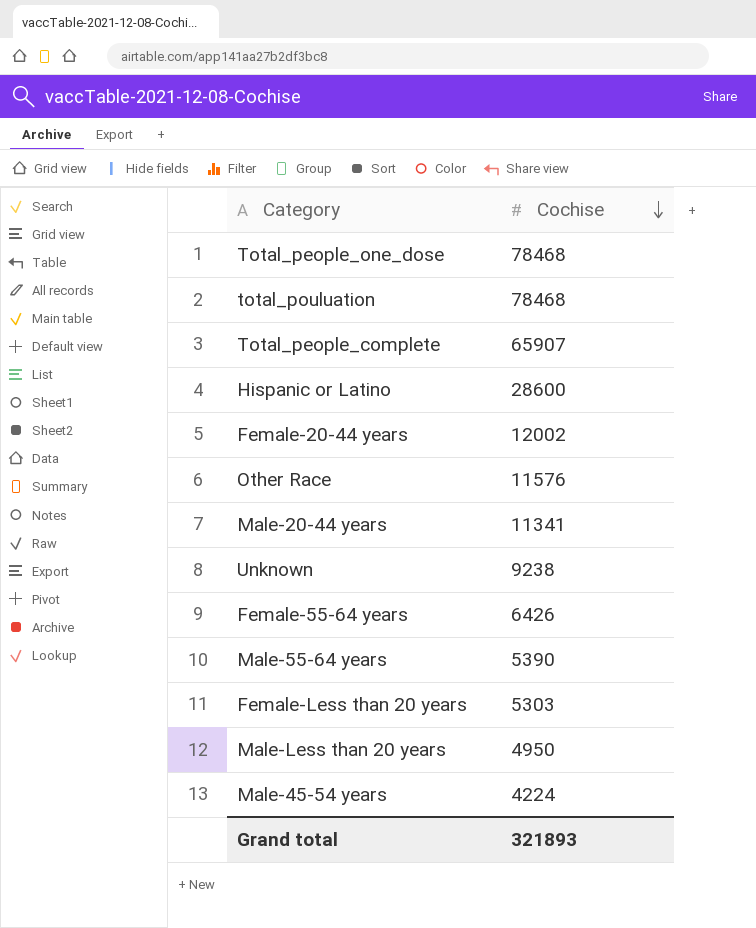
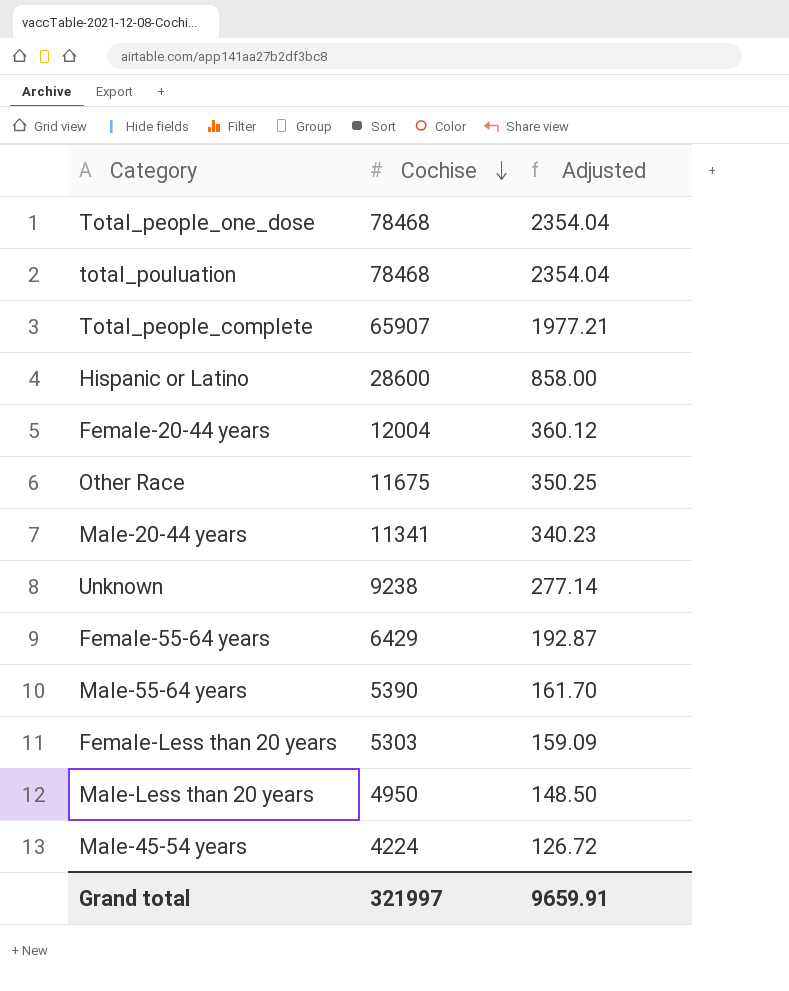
column Adjusted | formula: none -> [Cochise] * 0.03
Female-20-44 years | Cochise: 12002 -> 12004
Other Race | Cochise: 11576 -> 11675
Female-55-64 years | Cochise: 6426 -> 6429
Grand total | Cochise: 321893 -> 321997

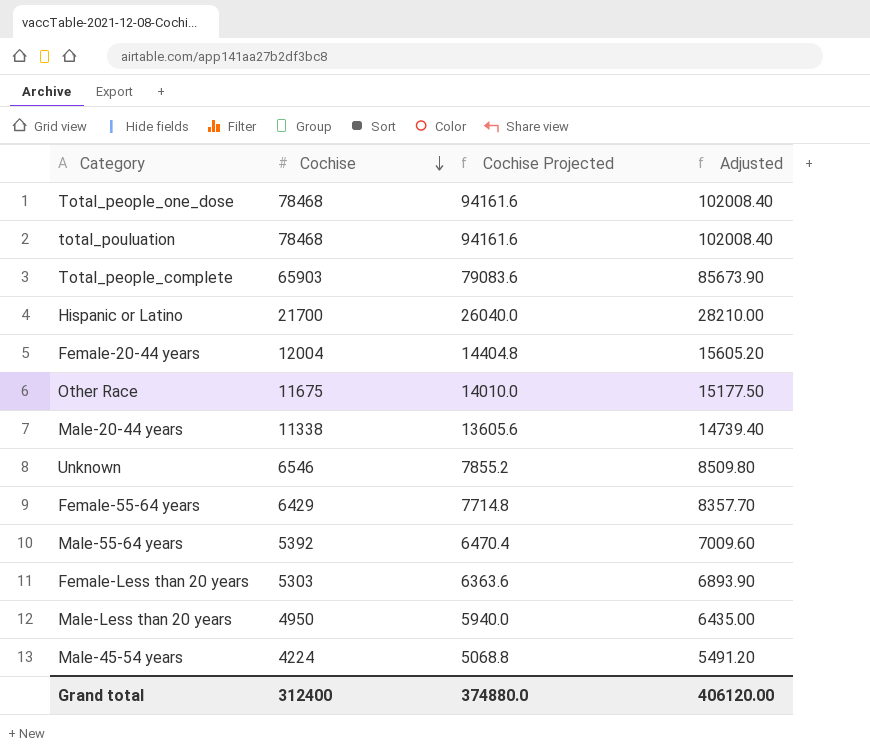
column Cochise Projected | formula: none -> [Cochise] * 1.2
column Adjusted | formula: [Cochise] * 0.03 -> [Cochise] * 1.3
Total_people_complete | Cochise: 65907 -> 65903
Hispanic or Latino | Cochise: 28600 -> 21700
Male-20-44 years | Cochise: 11341 -> 11338
Unknown | Cochise: 9238 -> 6546
Male-55-64 years | Cochise: 5390 -> 5392
Grand total | Cochise: 321997 -> 312400
Grand total | Adjusted: 9659.91 -> 406120.00

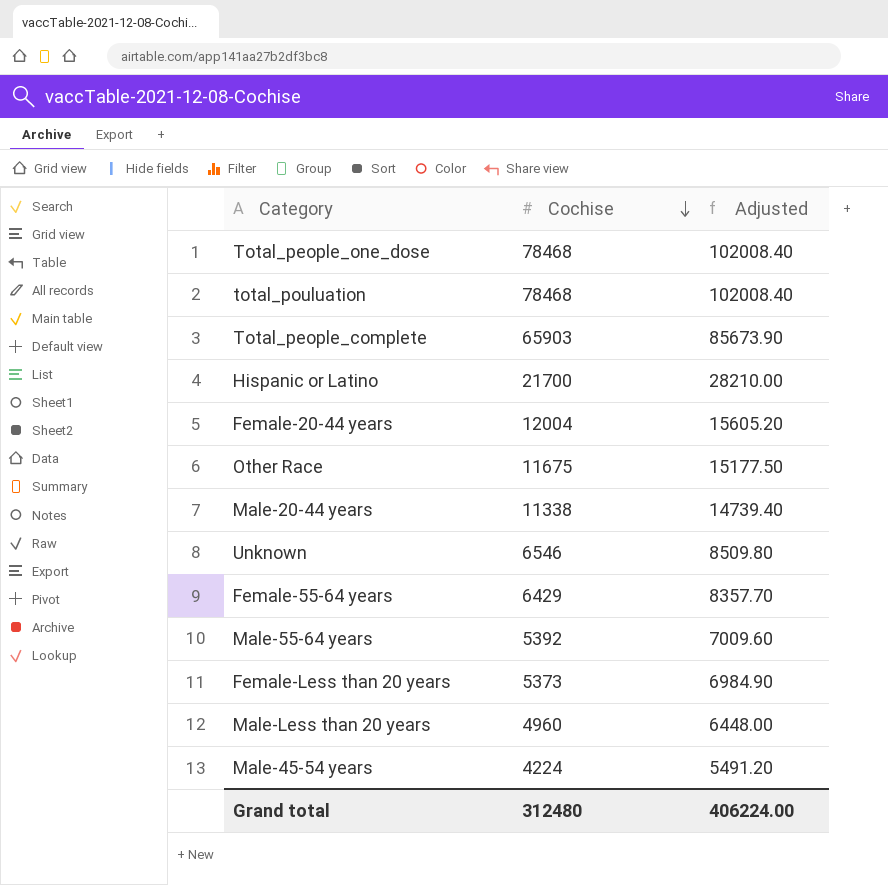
column Cochise Projected | formula: [Cochise] * 1.2 -> none
Female-Less than 20 years | Cochise: 5303 -> 5373
Female-Less than 20 years | Adjusted: 6893.90 -> 6984.90
Male-Less than 20 years | Cochise: 4950 -> 4960
Male-Less than 20 years | Adjusted: 6435.00 -> 6448.00
Grand total | Cochise: 312400 -> 312480
Grand total | Adjusted: 406120.00 -> 406224.00

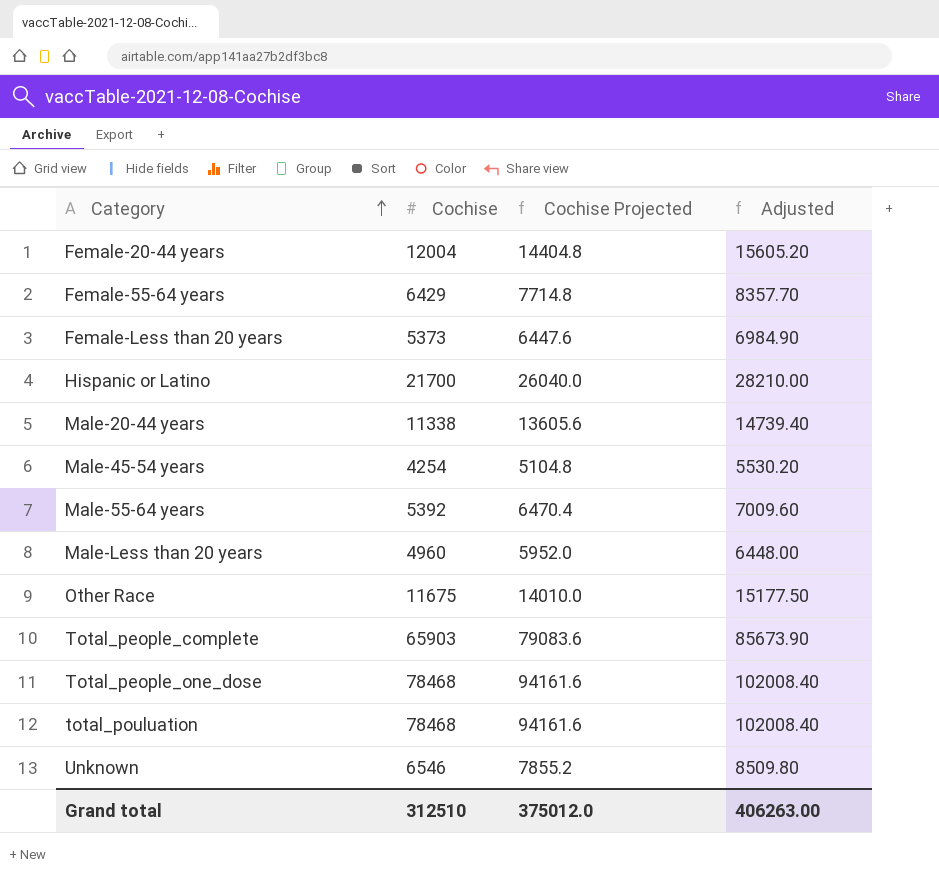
row order: Cochise descending -> Category ascending
column Cochise Projected | formula: none -> [Cochise] * 1.2
Male-45-54 years | Cochise: 4224 -> 4254
Male-45-54 years | Adjusted: 5491.20 -> 5530.20
Grand total | Cochise: 312480 -> 312510
Grand total | Adjusted: 406224.00 -> 406263.00

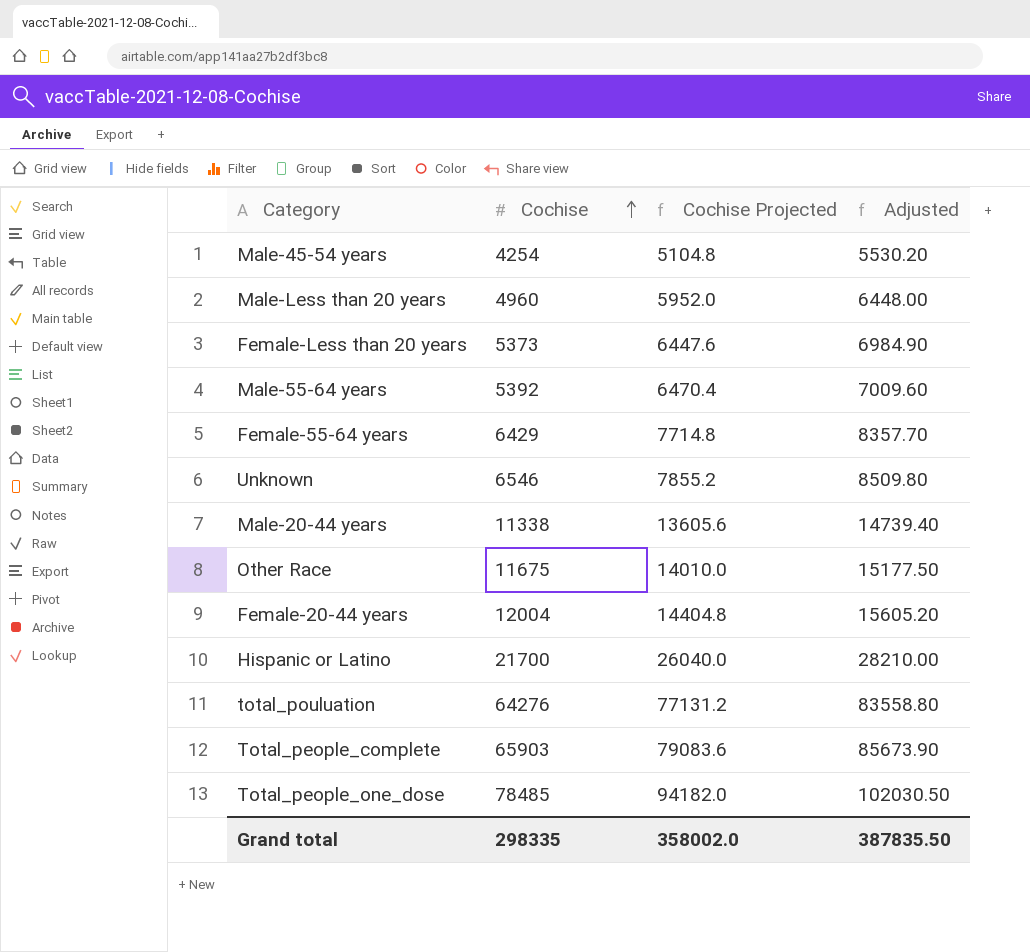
row order: Category ascending -> Cochise ascending
total_pouluation | Cochise: 78468 -> 64276
total_pouluation | Cochise Projected: 94161.6 -> 77131.2
total_pouluation | Adjusted: 102008.40 -> 83558.80
Total_people_one_dose | Cochise: 78468 -> 78485
Total_people_one_dose | Cochise Projected: 94161.6 -> 94182.0
Total_people_one_dose | Adjusted: 102008.40 -> 102030.50
Grand total | Cochise: 312510 -> 298335
Grand total | Cochise Projected: 375012.0 -> 358002.0
Grand total | Adjusted: 406263.00 -> 387835.50

